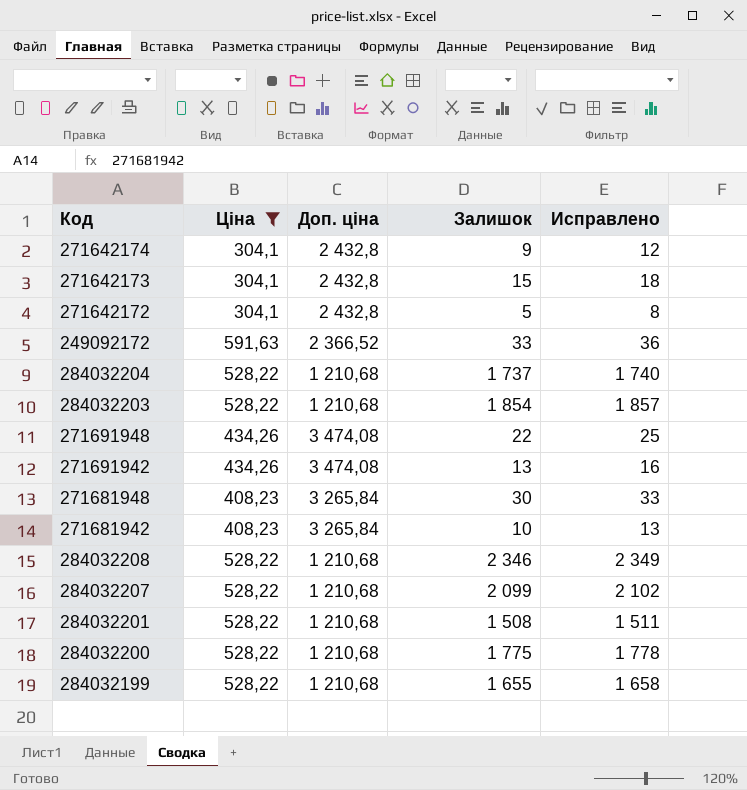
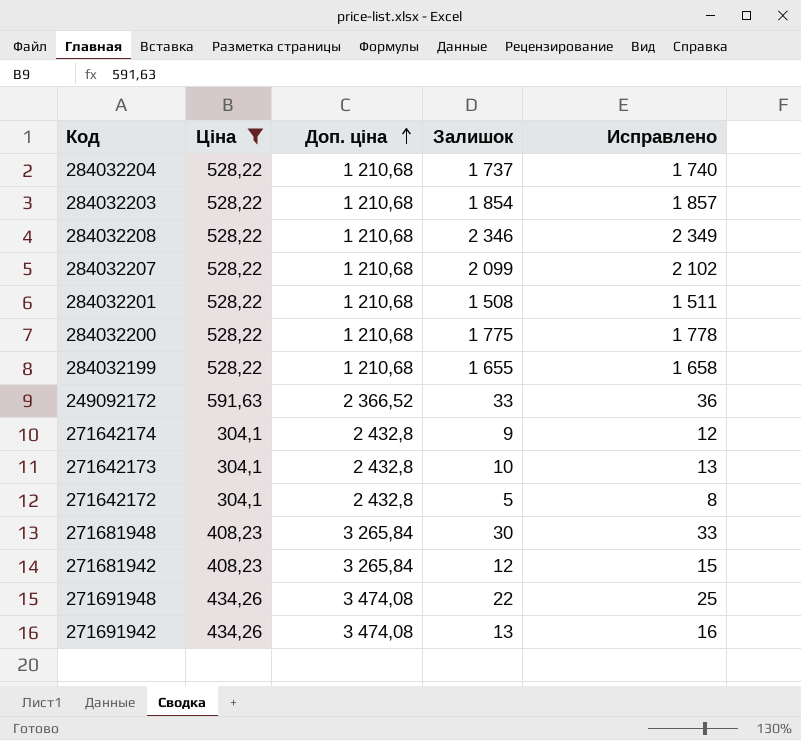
row order: none -> Доп. ціна ascending
271642173 | Залишок: 15 -> 10
271642173 | Исправлено: 18 -> 13
271681942 | Залишок: 10 -> 12
271681942 | Исправлено: 13 -> 15

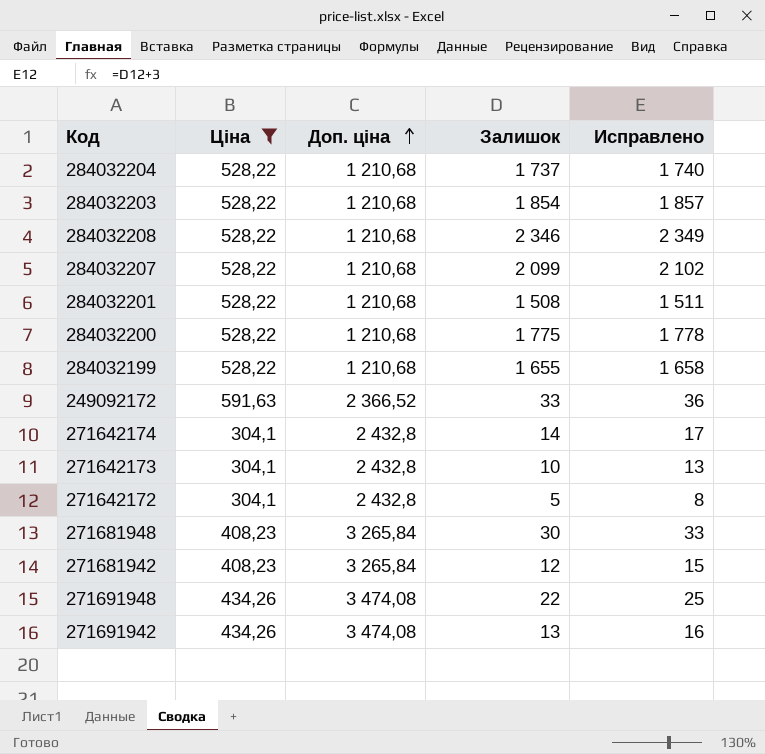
271642174 | Залишок: 9 -> 14
271642174 | Исправлено: 12 -> 17

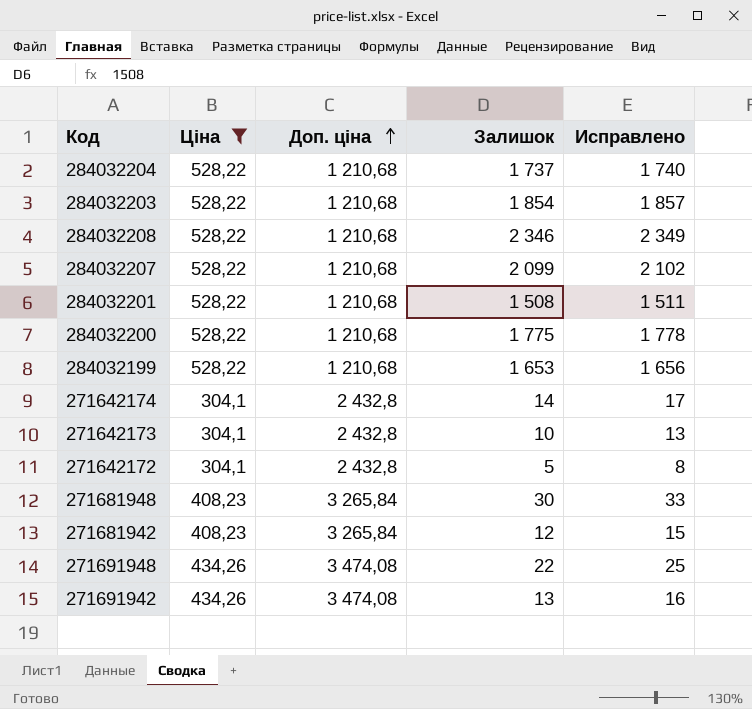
row 249092172: 591,63 | 2 366,52 | 33 | 36 -> none
284032199 | Залишок: 1 655 -> 1 653
284032199 | Исправлено: 1 658 -> 1 656

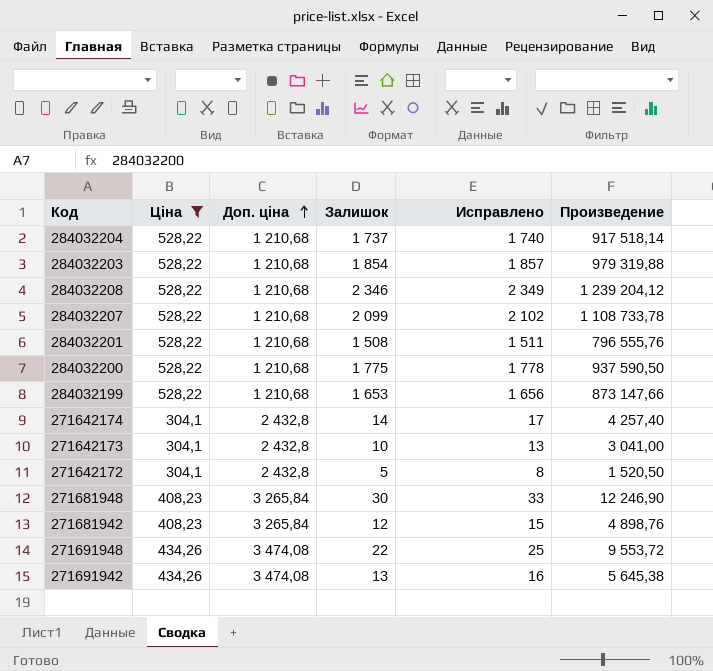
column Произведение | formula: none -> [Ціна] * [Залишок]

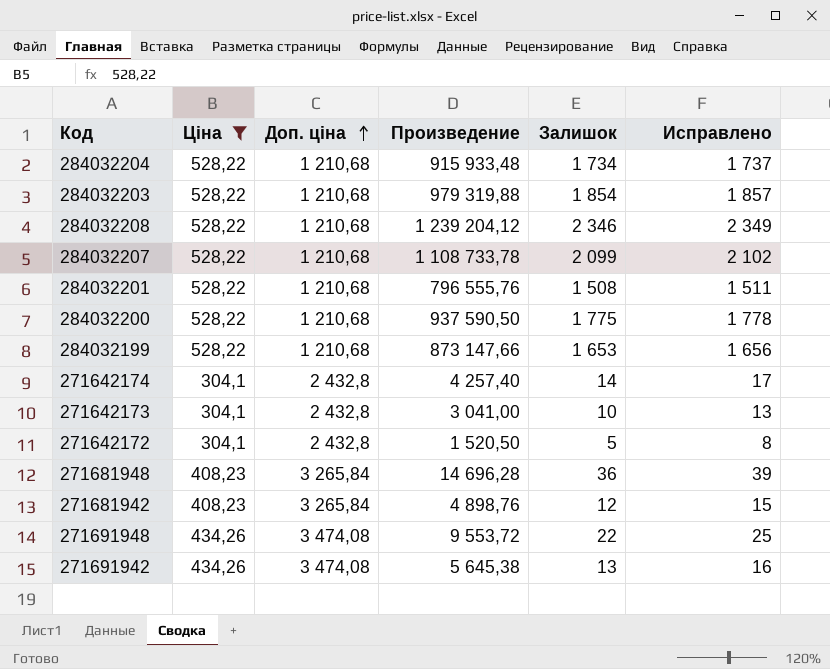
column Произведение | position: 6 -> 4
284032204 | Произведение: 917 518,14 -> 915 933,48
284032204 | Залишок: 1 737 -> 1 734
284032204 | Исправлено: 1 740 -> 1 737
271681948 | Произведение: 12 246,90 -> 14 696,28
271681948 | Залишок: 30 -> 36
271681948 | Исправлено: 33 -> 39

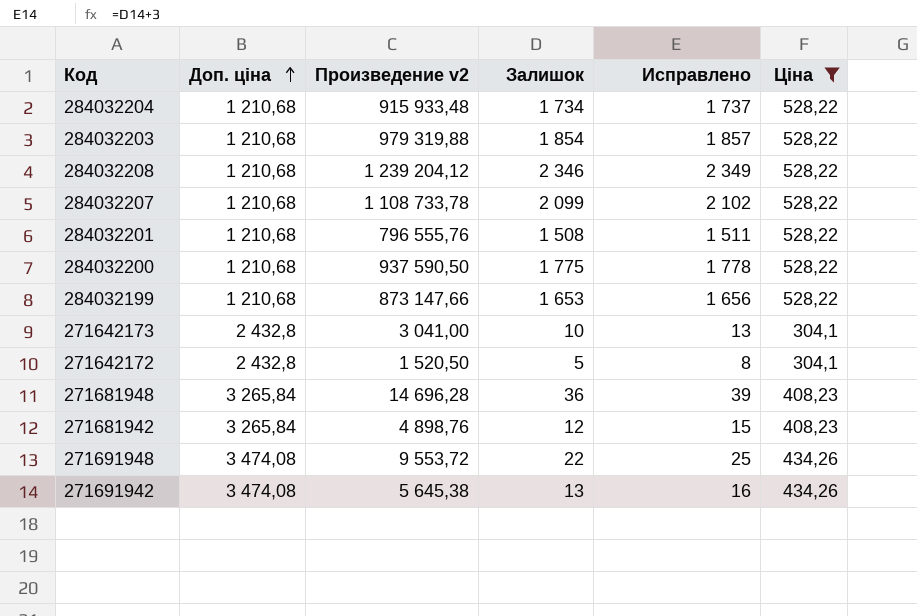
column name: Произведение -> Произведение v2
column Ціна | position: 2 -> 6
row 271642174: 304,1 | 2 432,8 | 4 257,40 | 14 | 17 -> none

